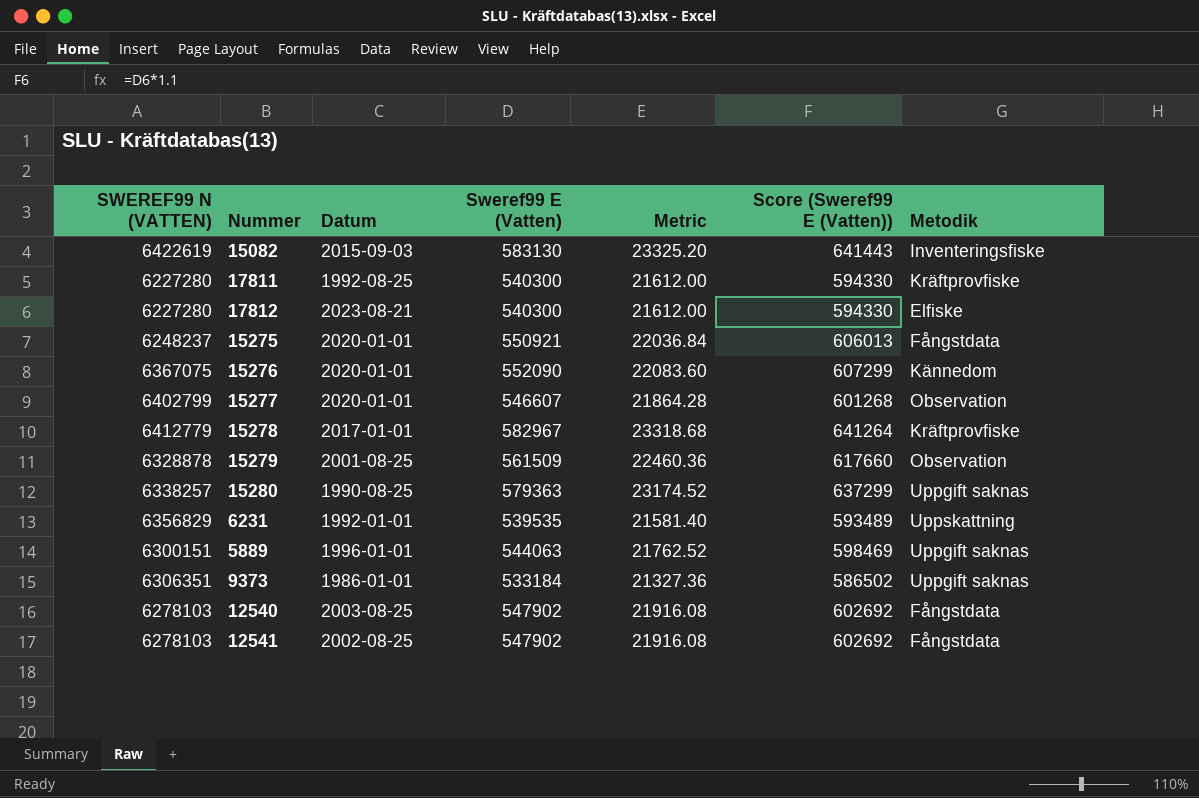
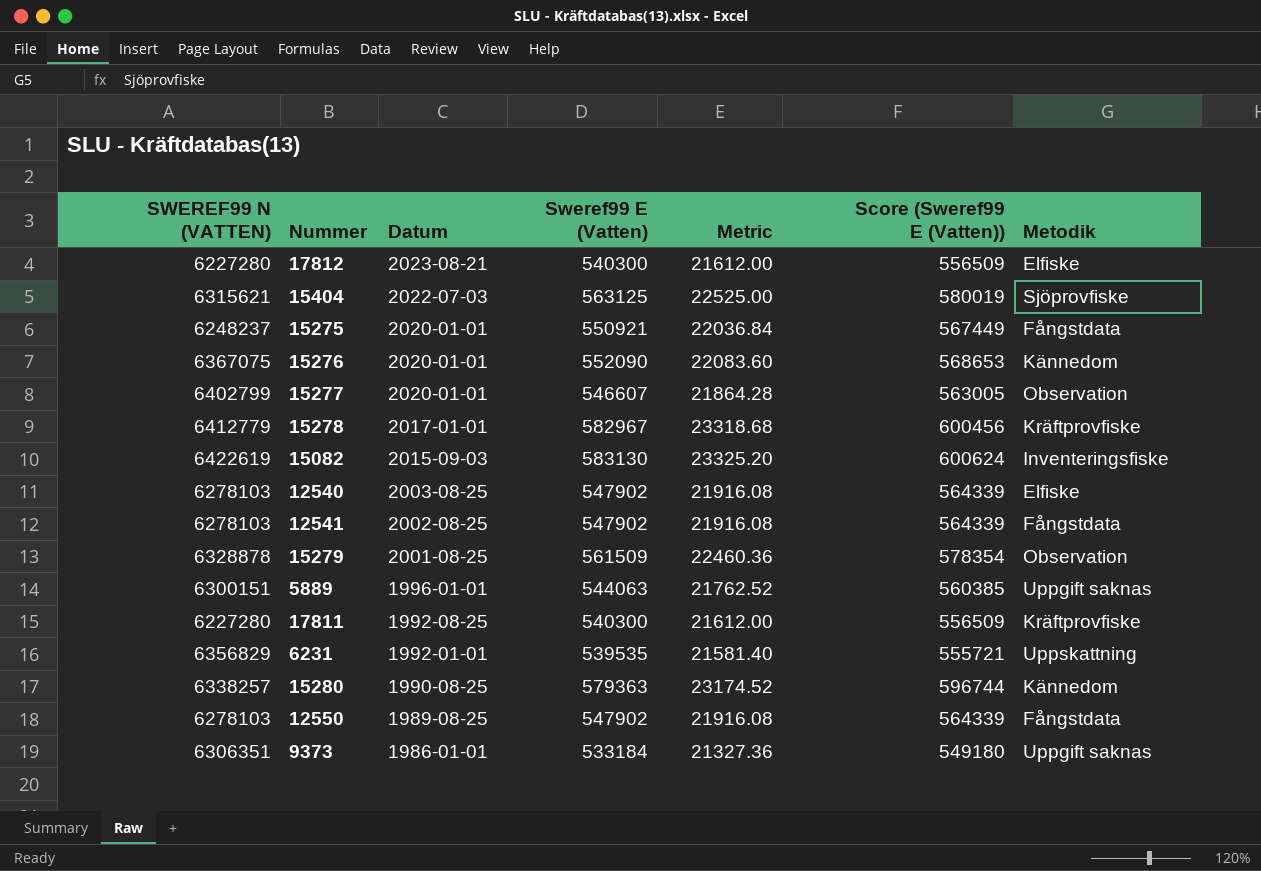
row order: none -> Datum descending
column Score (Sweref99 E (Vatten)) | formula: [Sweref99 E (Vatten)] * 1.1 -> [Sweref99 E (Vatten)] * 1.03
row 15404: none -> 6315621 | 2022-07-03 | 563125 | 22525.00 | 580019 | Sjöprovfiske
12540 | Metodik: Fångstdata -> Elfiske
15280 | Metodik: Uppgift saknas -> Kännedom
row 12550: none -> 6278103 | 1989-08-25 | 547902 | 21916.08 | 564339 | Fångstdata

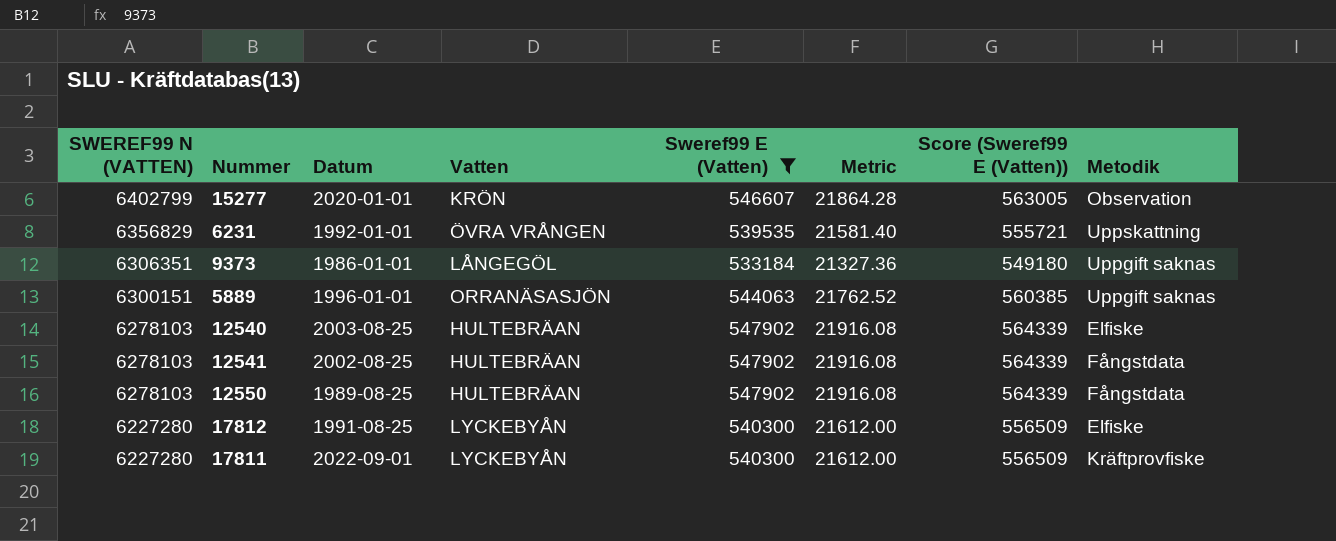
filter: none -> Sweref99 E (Vatten) <= 547902
row order: Datum descending -> SWEREF99 N (VATTEN) descending
column Vatten | position: none -> 4
17812 | Datum: 2023-08-21 -> 1991-08-25
17811 | Datum: 1992-08-25 -> 2022-09-01

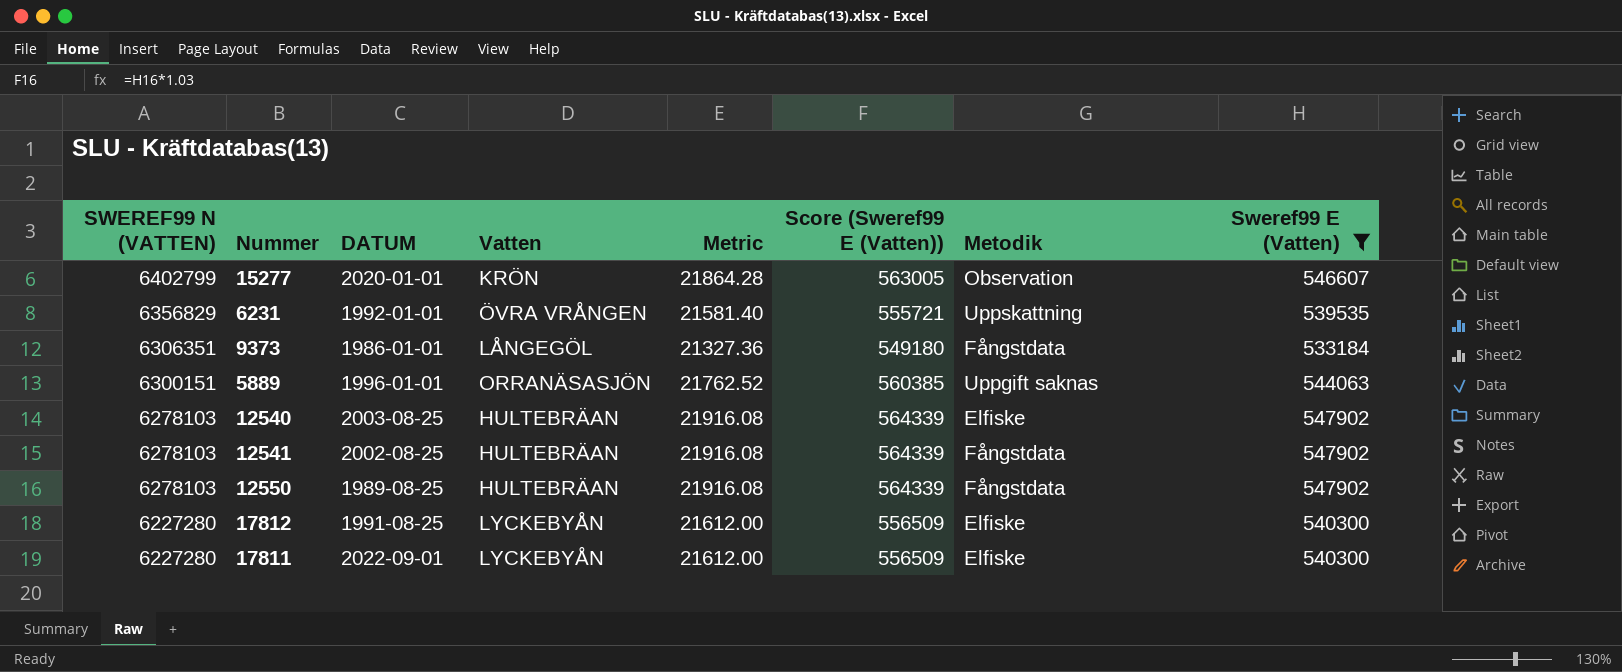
column name: Datum -> DATUM
column Sweref99 E (Vatten) | position: 5 -> 8
9373 | Metodik: Uppgift saknas -> Fångstdata
17811 | Metodik: Kräftprovfiske -> Elfiske

